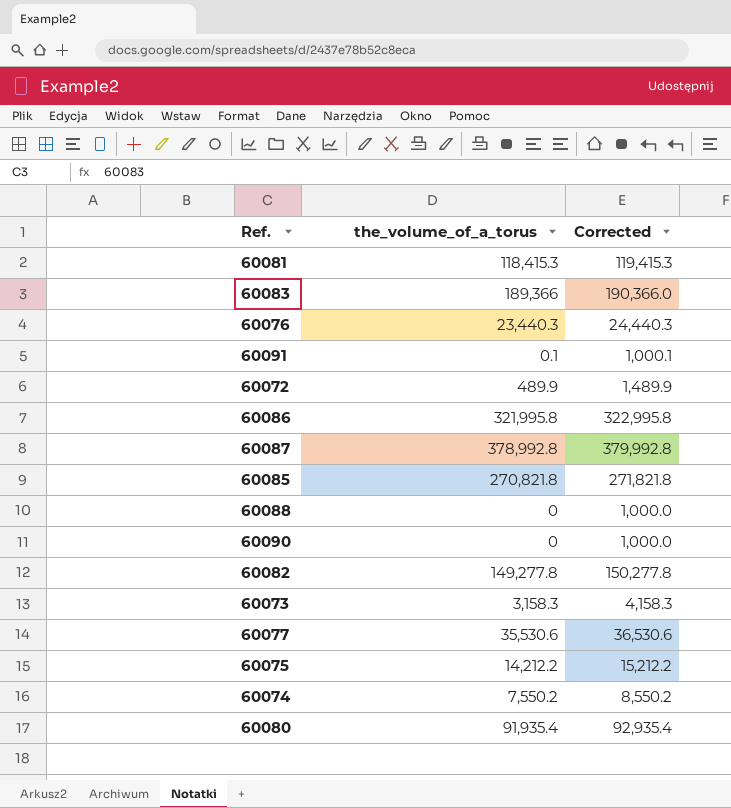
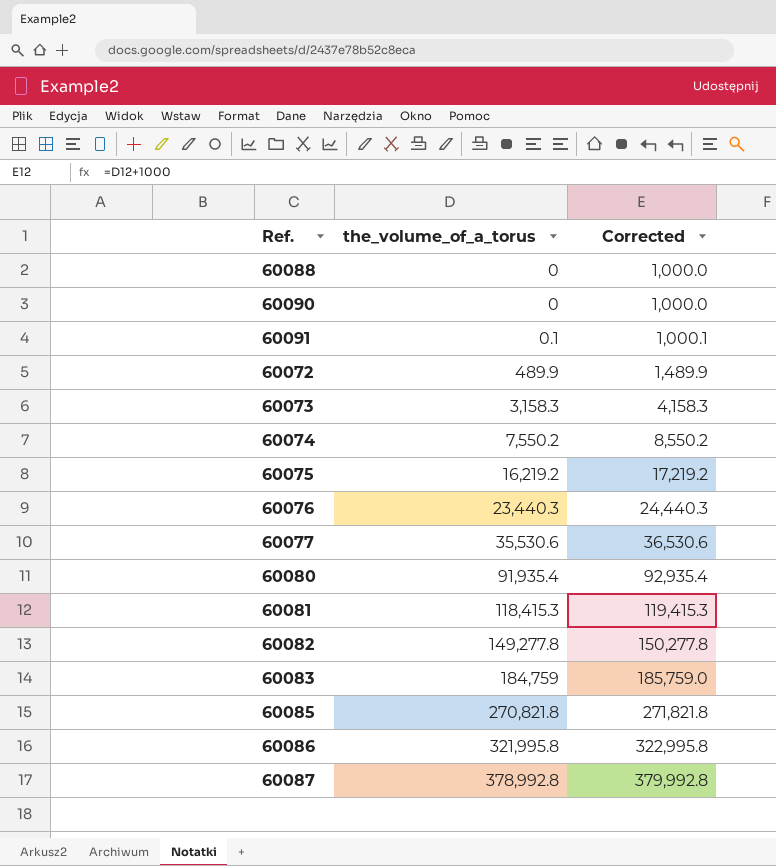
row order: none -> the_volume_of_a_torus ascending
60075 | the_volume_of_a_torus: 14,212.2 -> 16,219.2
60075 | Corrected: 15,212.2 -> 17,219.2
60083 | the_volume_of_a_torus: 189,366 -> 184,759
60083 | Corrected: 190,366.0 -> 185,759.0

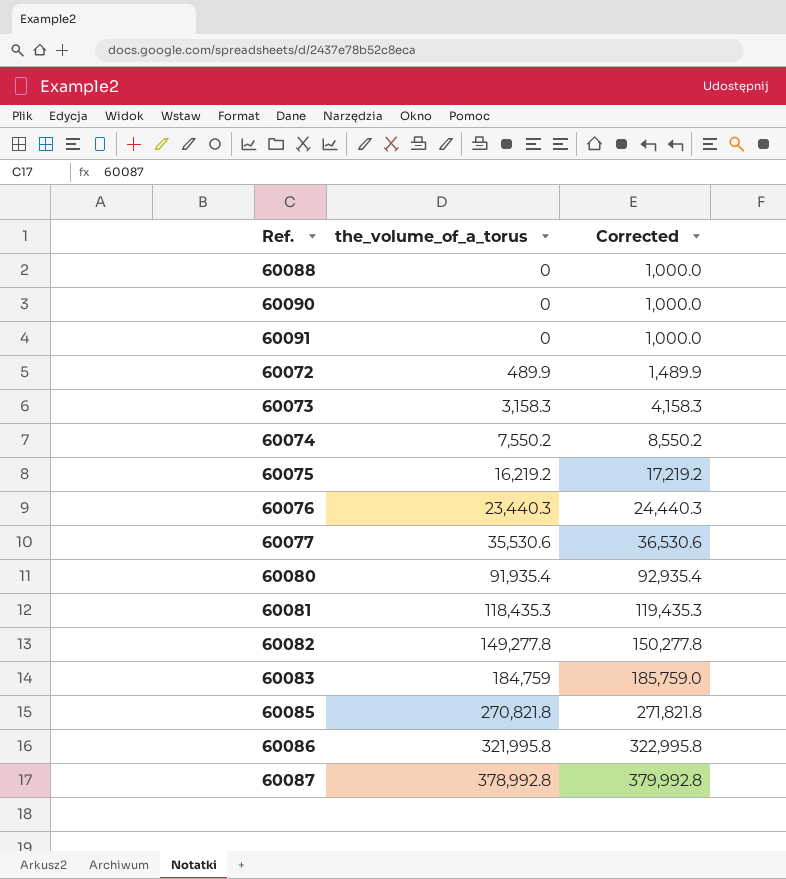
60091 | the_volume_of_a_torus: 0.1 -> 0
60091 | Corrected: 1,000.1 -> 1,000.0
60081 | the_volume_of_a_torus: 118,415.3 -> 118,435.3
60081 | Corrected: 119,415.3 -> 119,435.3

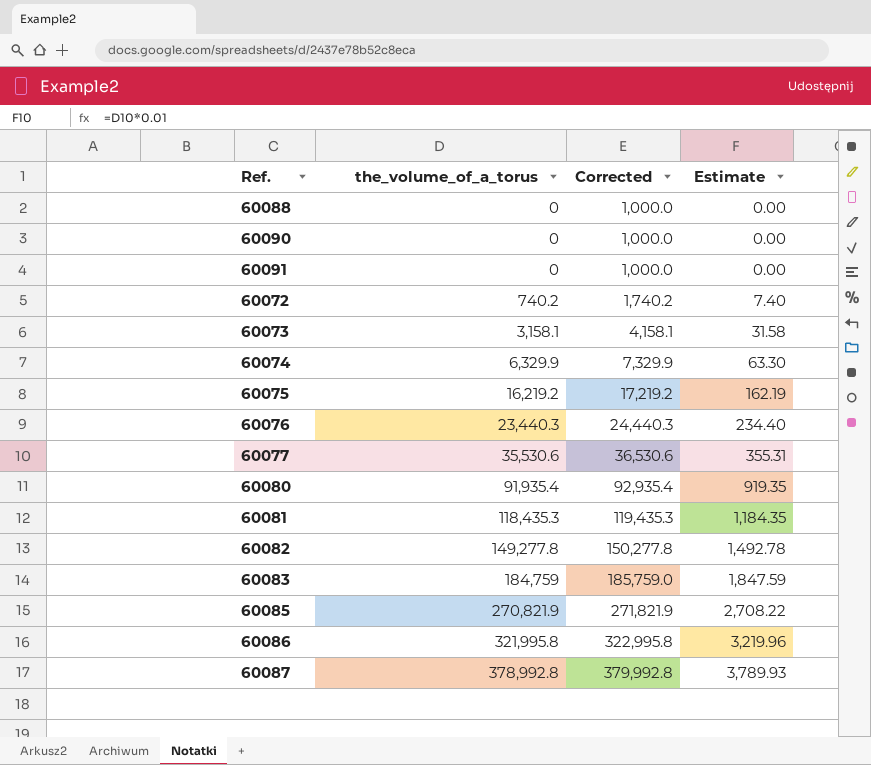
column Estimate | formula: none -> [the_volume_of_a_torus] * 0.01
60072 | the_volume_of_a_torus: 489.9 -> 740.2
60072 | Corrected: 1,489.9 -> 1,740.2
60073 | the_volume_of_a_torus: 3,158.3 -> 3,158.1
60073 | Corrected: 4,158.3 -> 4,158.1
60074 | the_volume_of_a_torus: 7,550.2 -> 6,329.9
60074 | Corrected: 8,550.2 -> 7,329.9
60085 | the_volume_of_a_torus: 270,821.8 -> 270,821.9
60085 | Corrected: 271,821.8 -> 271,821.9

